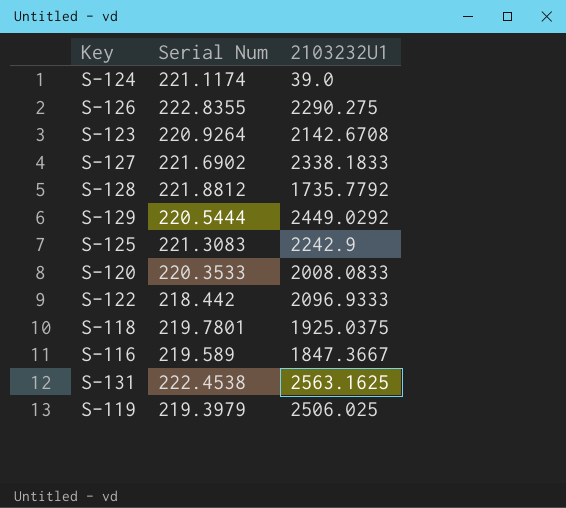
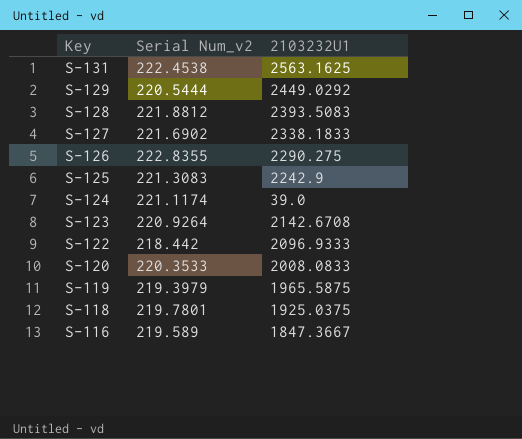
row order: none -> Key descending
column name: Serial Num -> Serial Num_v2
S-128 | 2103232U1: 1735.7792 -> 2393.5083
S-119 | 2103232U1: 2506.025 -> 1965.5875

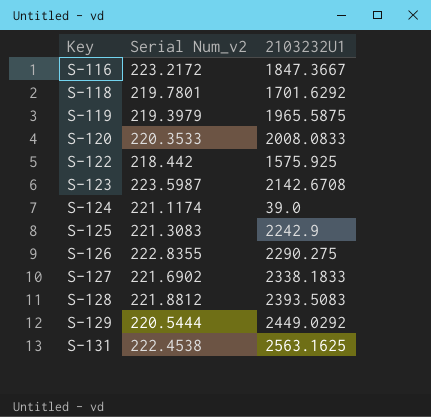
row order: Key descending -> Key ascending
S-116 | Serial Num_v2: 219.589 -> 223.2172
S-118 | 2103232U1: 1925.0375 -> 1701.6292
S-122 | 2103232U1: 2096.9333 -> 1575.925
S-123 | Serial Num_v2: 220.9264 -> 223.5987

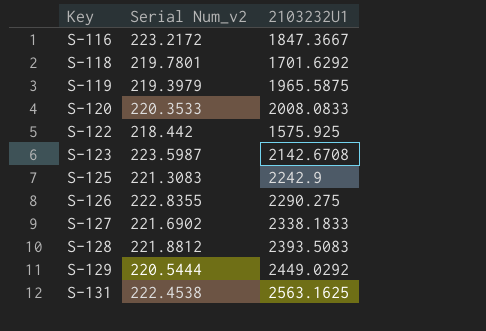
row S-124: 221.1174 | 39.0 -> none

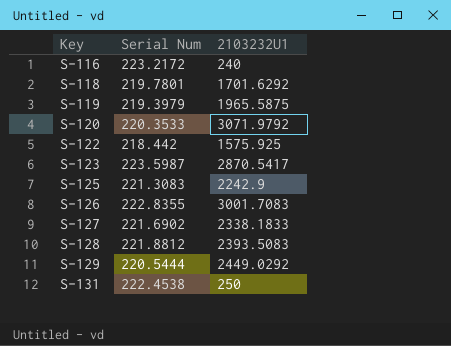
column name: Serial Num_v2 -> Serial Num
S-116 | 2103232U1: 1847.3667 -> 240
S-120 | 2103232U1: 2008.0833 -> 3071.9792
S-123 | 2103232U1: 2142.6708 -> 2870.5417
S-126 | 2103232U1: 2290.275 -> 3001.7083
S-131 | 2103232U1: 2563.1625 -> 250

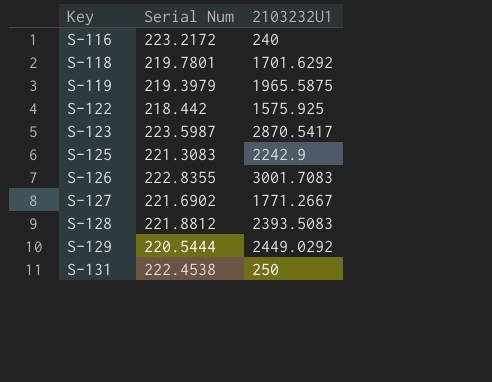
row S-120: 220.3533 | 3071.9792 -> none
S-127 | 2103232U1: 2338.1833 -> 1771.2667

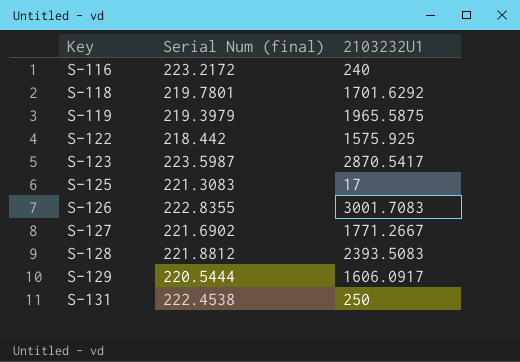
column name: Serial Num -> Serial Num (final)
S-125 | 2103232U1: 2242.9 -> 17
S-129 | 2103232U1: 2449.0292 -> 1606.0917

